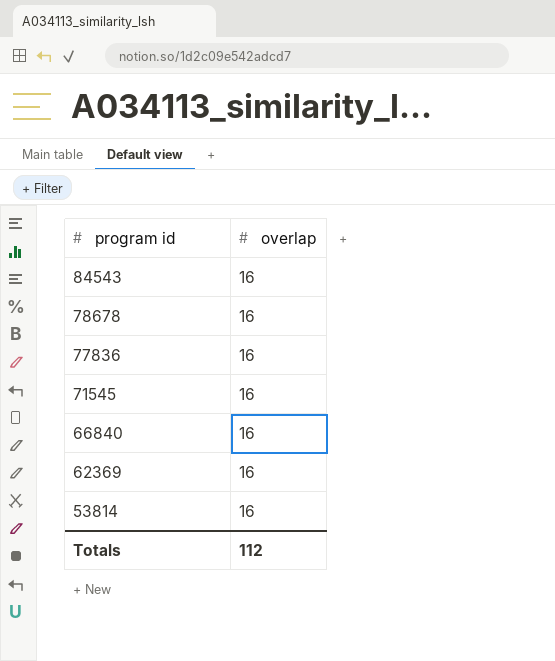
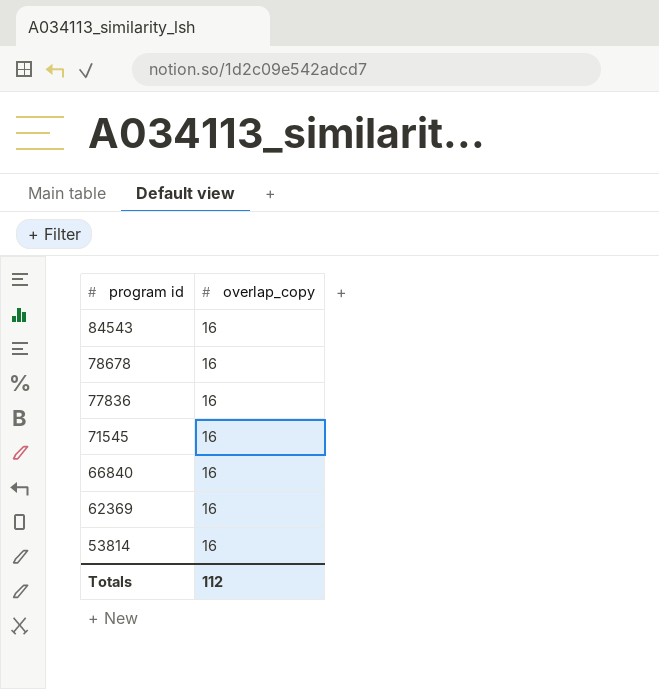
column name: overlap -> overlap_copy

